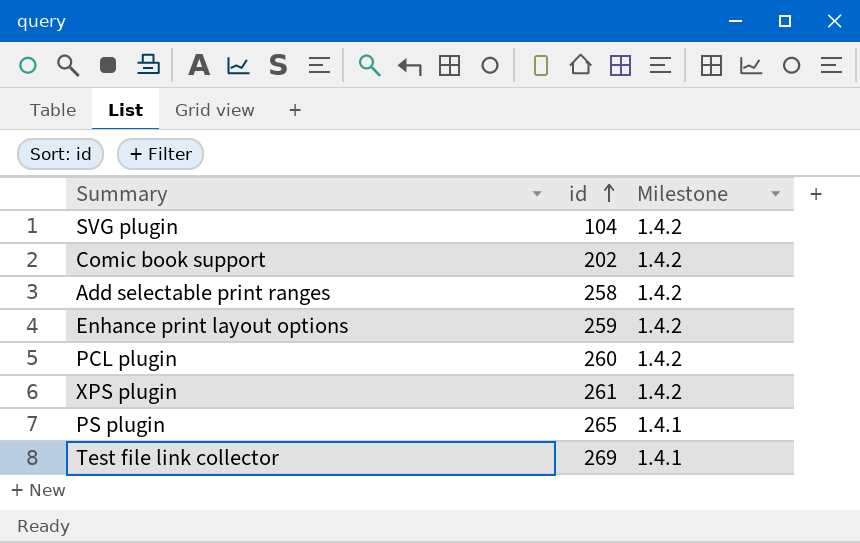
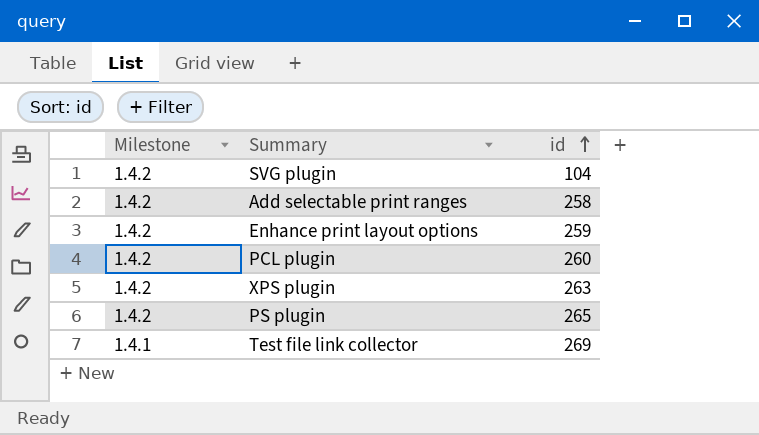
column Milestone | position: 3 -> 1
row Comic book support: 202 | 1.4.2 -> none
XPS plugin | id: 261 -> 263
PS plugin | Milestone: 1.4.1 -> 1.4.2

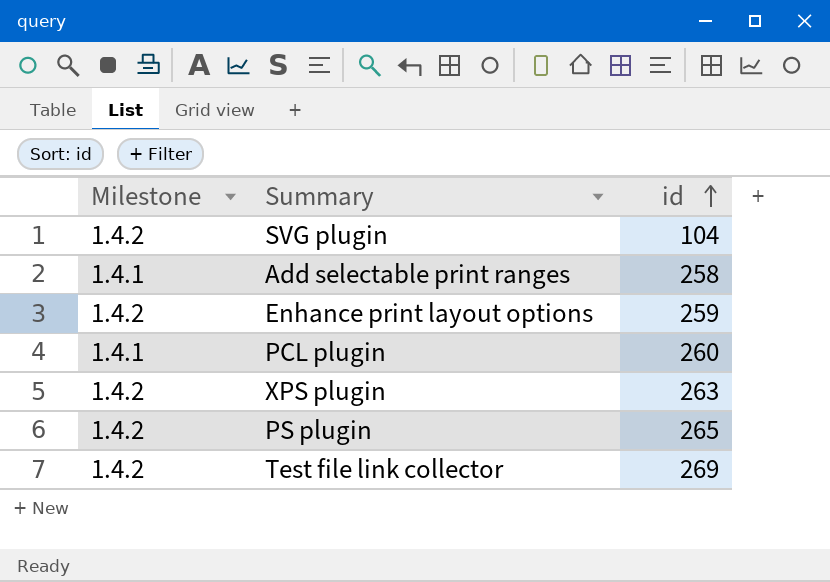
Add selectable print ranges | Milestone: 1.4.2 -> 1.4.1
PCL plugin | Milestone: 1.4.2 -> 1.4.1
Test file link collector | Milestone: 1.4.1 -> 1.4.2

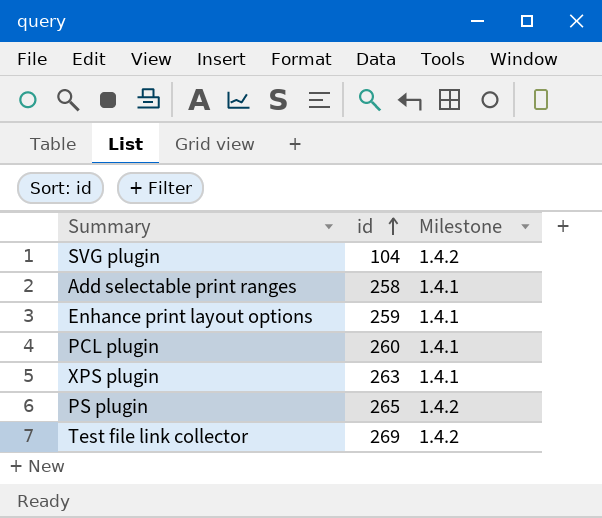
column Milestone | position: 1 -> 3
Enhance print layout options | Milestone: 1.4.2 -> 1.4.1
XPS plugin | Milestone: 1.4.2 -> 1.4.1

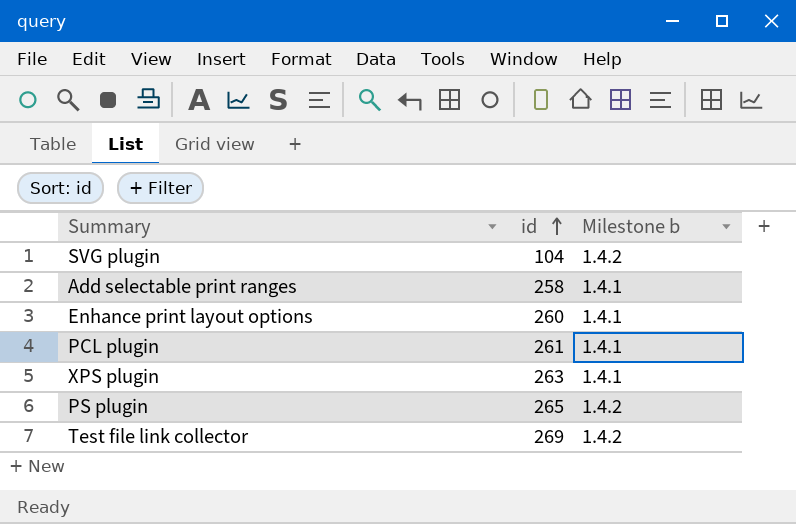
column name: Milestone -> Milestone b
Enhance print layout options | id: 259 -> 260
PCL plugin | id: 260 -> 261

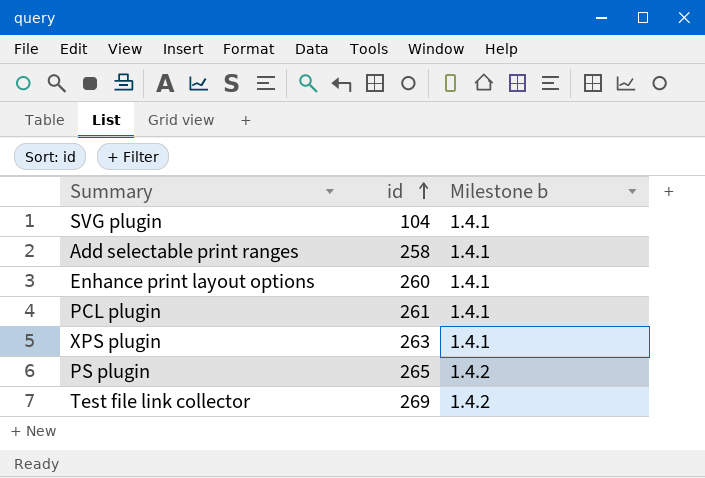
SVG plugin | Milestone b: 1.4.2 -> 1.4.1

